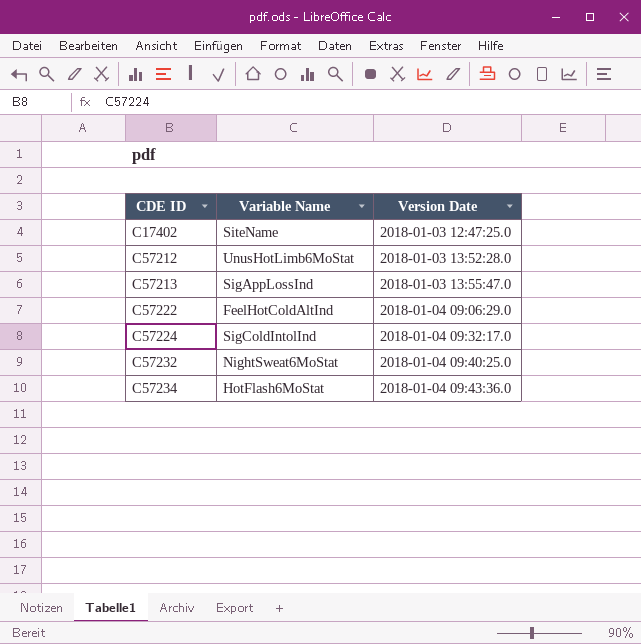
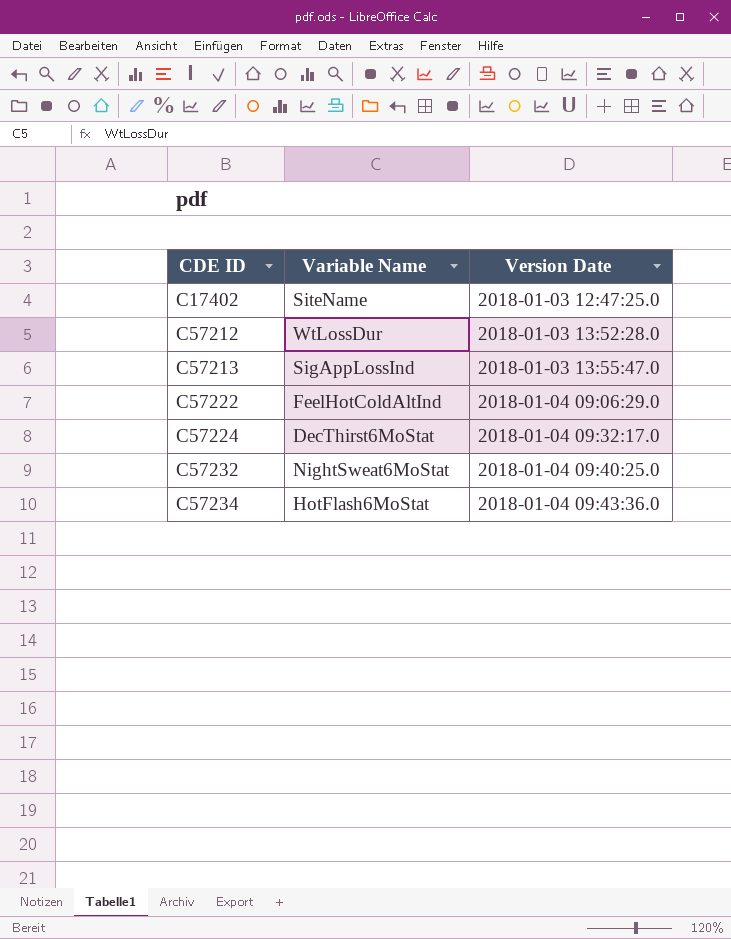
C57212 | Variable Name: UnusHotLimb6MoStat -> WtLossDur
C57224 | Variable Name: SigColdIntolInd -> DecThirst6MoStat

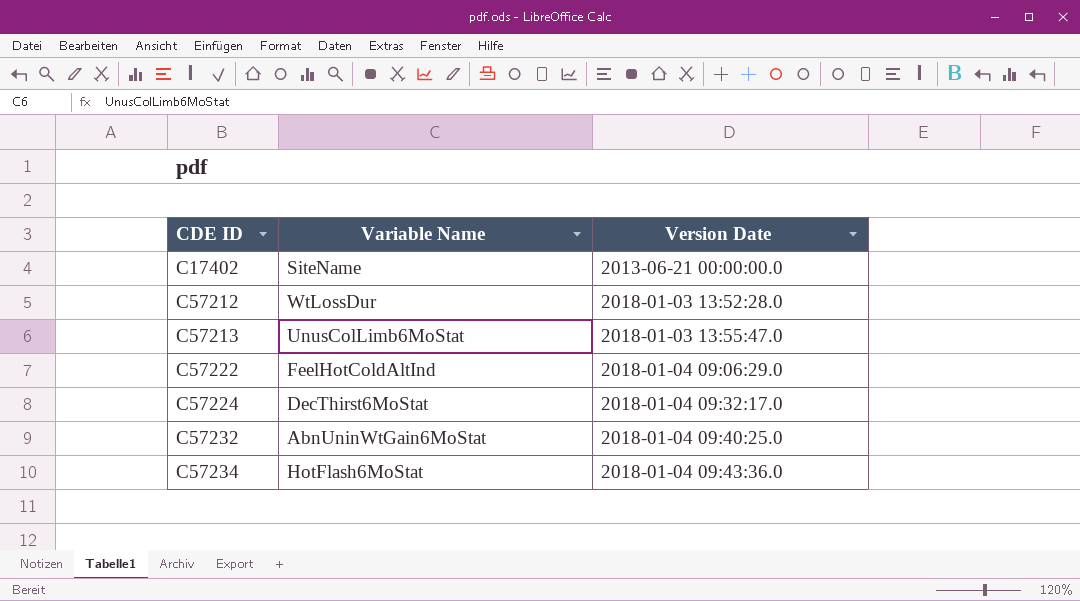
C17402 | Version Date: 2018-01-03 12:47:25.0 -> 2013-06-21 00:00:00.0
C57213 | Variable Name: SigAppLossInd -> UnusColLimb6MoStat
C57232 | Variable Name: NightSweat6MoStat -> AbnUninWtGain6MoStat

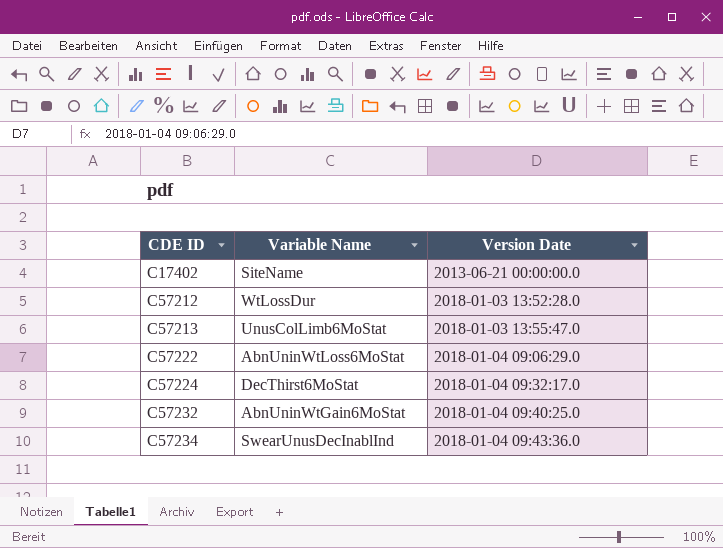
C57222 | Variable Name: FeelHotColdAltInd -> AbnUninWtLoss6MoStat
C57234 | Variable Name: HotFlash6MoStat -> SwearUnusDecInablInd

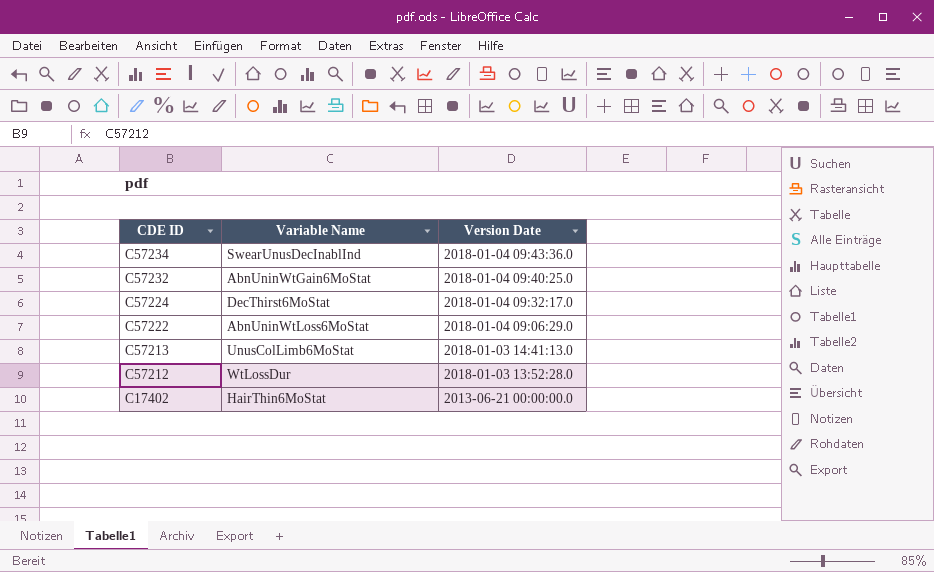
row order: CDE ID ascending -> CDE ID descending
C57213 | Version Date: 2018-01-03 13:55:47.0 -> 2018-01-03 14:41:13.0
C17402 | Variable Name: SiteName -> HairThin6MoStat

